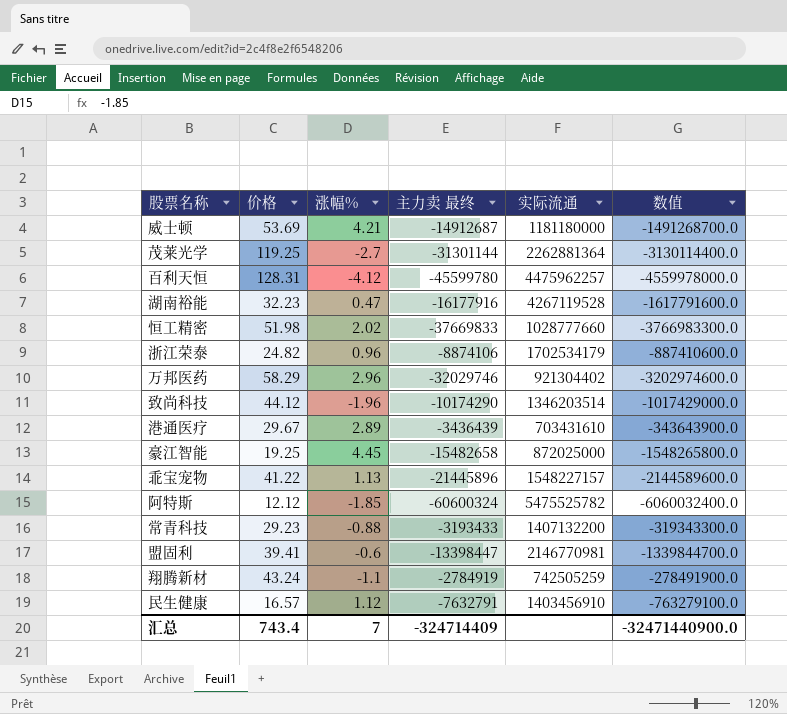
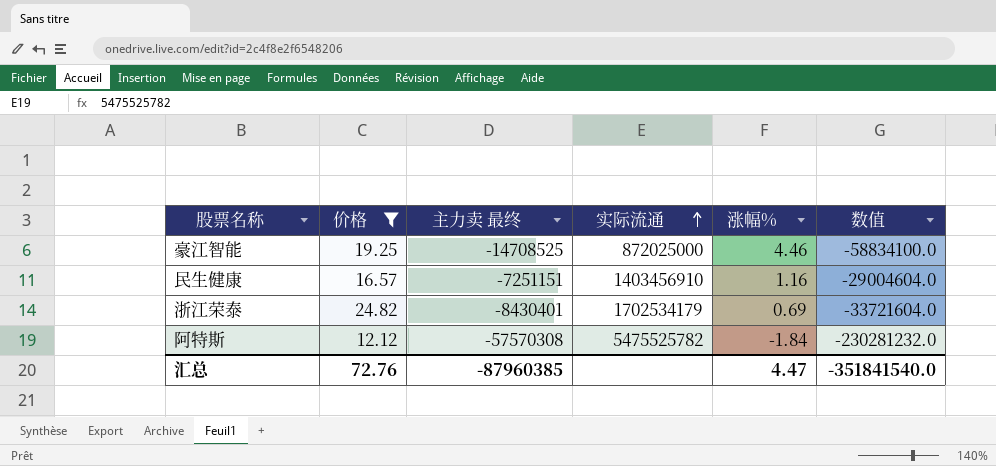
filter: none -> 价格 <= 24.82
row order: none -> 实际流通 ascending
column 涨幅% | position: 3 -> 5
column 数值 | formula: [主力卖 最终] * 100 -> [主力卖 最终] * 4
豪江智能 | 主力卖 最终: -15482658 -> -14708525
豪江智能 | 涨幅%: 4.45 -> 4.46
民生健康 | 主力卖 最终: -7632791 -> -7251151
民生健康 | 涨幅%: 1.12 -> 1.16
浙江荣泰 | 主力卖 最终: -8874106 -> -8430401
浙江荣泰 | 涨幅%: 0.96 -> 0.69
阿特斯 | 主力卖 最终: -60600324 -> -57570308
阿特斯 | 涨幅%: -1.85 -> -1.84
汇总 | 价格: 743.4 -> 72.76
汇总 | 主力卖 最终: -324714409 -> -87960385
汇总 | 涨幅%: 7 -> 4.47
汇总 | 数值: -32471440900.0 -> -351841540.0

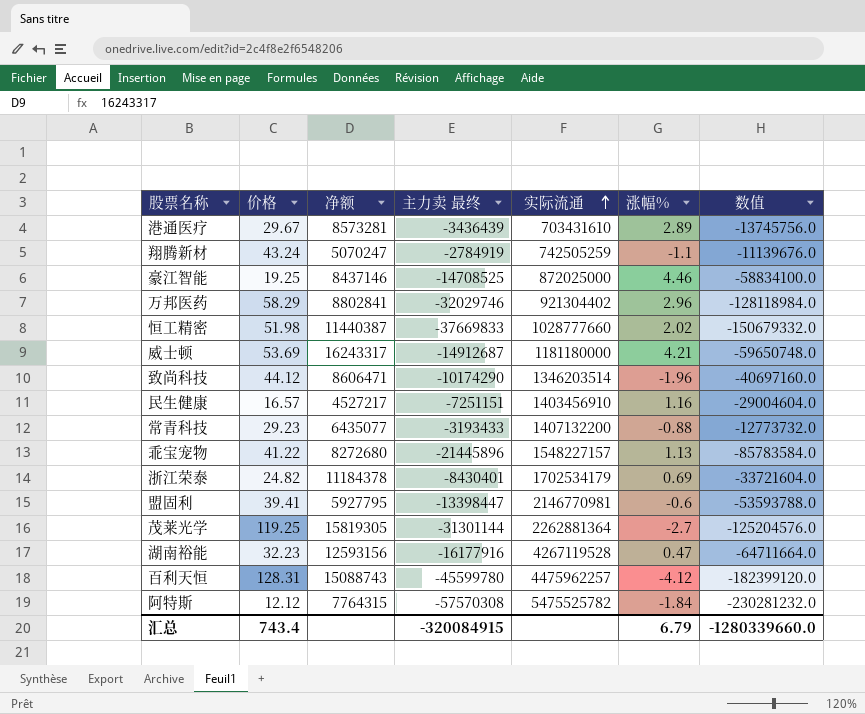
filter: 价格 <= 24.82 -> none
column 净额 | position: none -> 3
汇总 | 价格: 72.76 -> 743.4
汇总 | 主力卖 最终: -87960385 -> -320084915
汇总 | 涨幅%: 4.47 -> 6.79
汇总 | 数值: -351841540.0 -> -1280339660.0

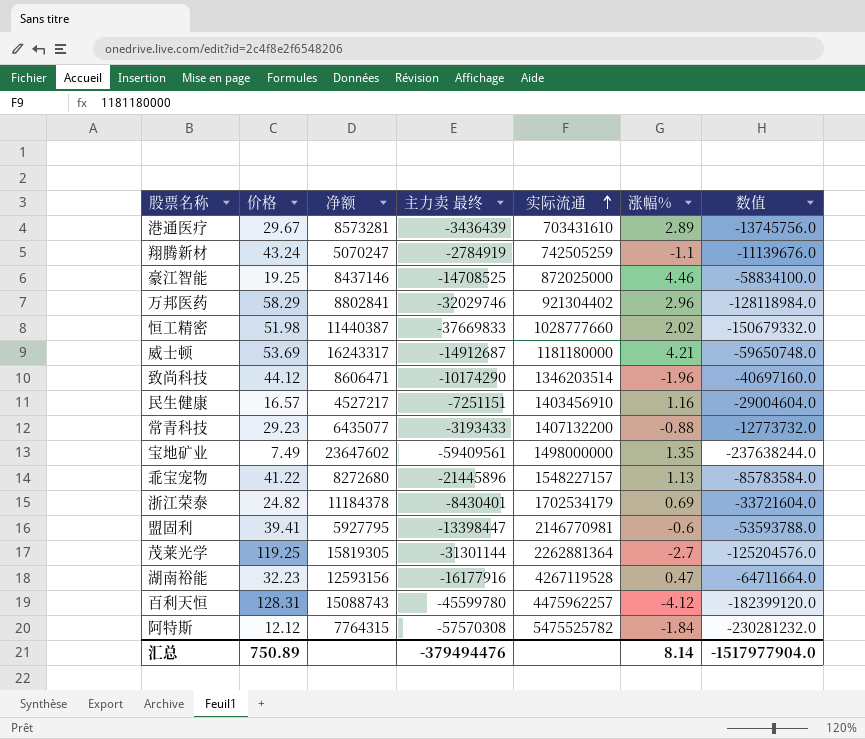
row 宝地矿业: none -> 7.49 | 23647602 | -59409561 | 1498000000 | 1.35 | -237638244.0
汇总 | 价格: 743.4 -> 750.89
汇总 | 主力卖 最终: -320084915 -> -379494476
汇总 | 涨幅%: 6.79 -> 8.14
汇总 | 数值: -1280339660.0 -> -1517977904.0

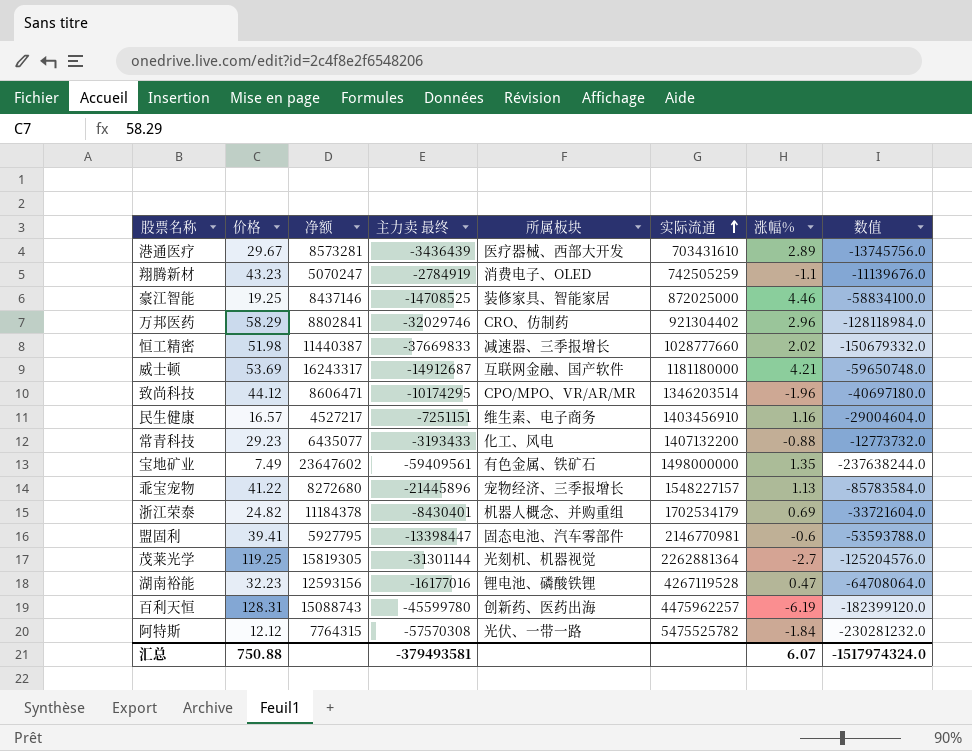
column 所属板块 | position: none -> 5
翔腾新材 | 价格: 43.24 -> 43.23
致尚科技 | 主力卖 最终: -10174290 -> -10174295
致尚科技 | 数值: -40697160.0 -> -40697180.0
湖南裕能 | 主力卖 最终: -16177916 -> -16177016
湖南裕能 | 数值: -64711664.0 -> -64708064.0
百利天恒 | 涨幅%: -4.12 -> -6.19
汇总 | 价格: 750.89 -> 750.88
汇总 | 主力卖 最终: -379494476 -> -379493581
汇总 | 涨幅%: 8.14 -> 6.07
汇总 | 数值: -1517977904.0 -> -1517974324.0

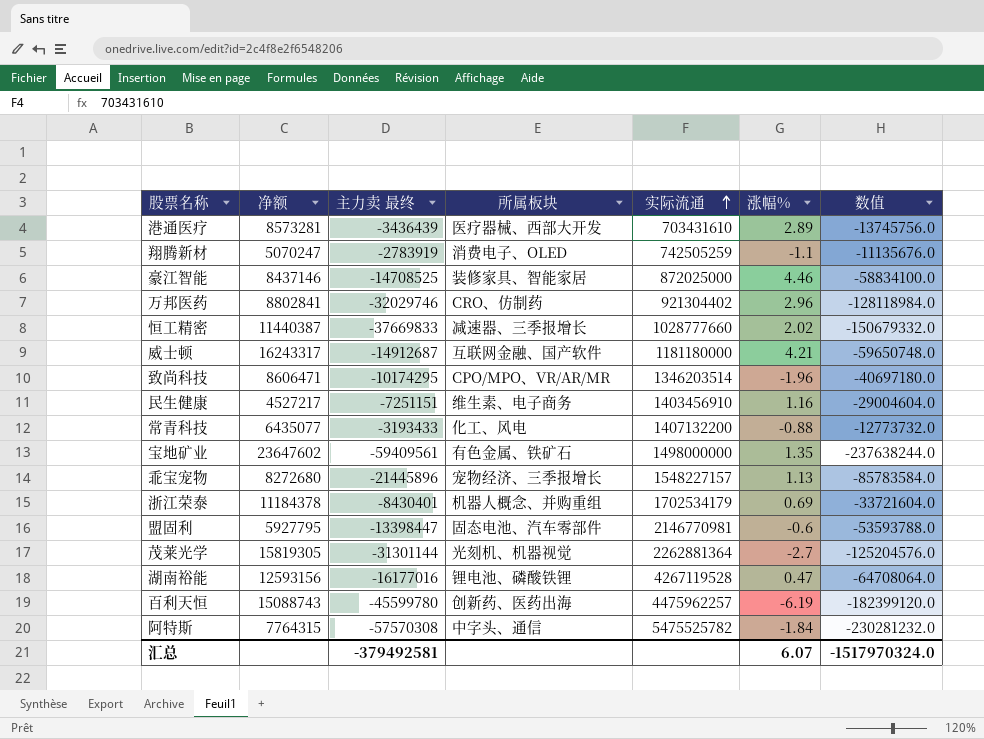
column 价格 | position: 2 -> none
翔腾新材 | 主力卖 最终: -2784919 -> -2783919
翔腾新材 | 数值: -11139676.0 -> -11135676.0
阿特斯 | 所属板块: 光伏、一带一路 -> 中字头、通信
汇总 | 主力卖 最终: -379493581 -> -379492581
汇总 | 数值: -1517974324.0 -> -1517970324.0

